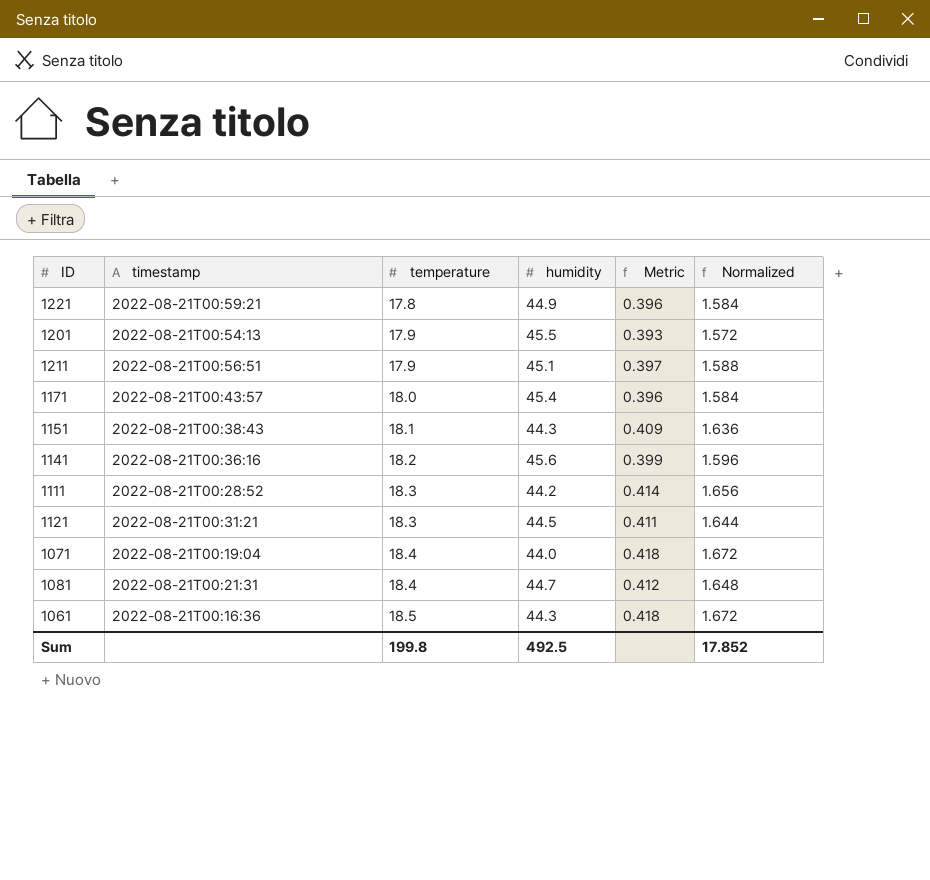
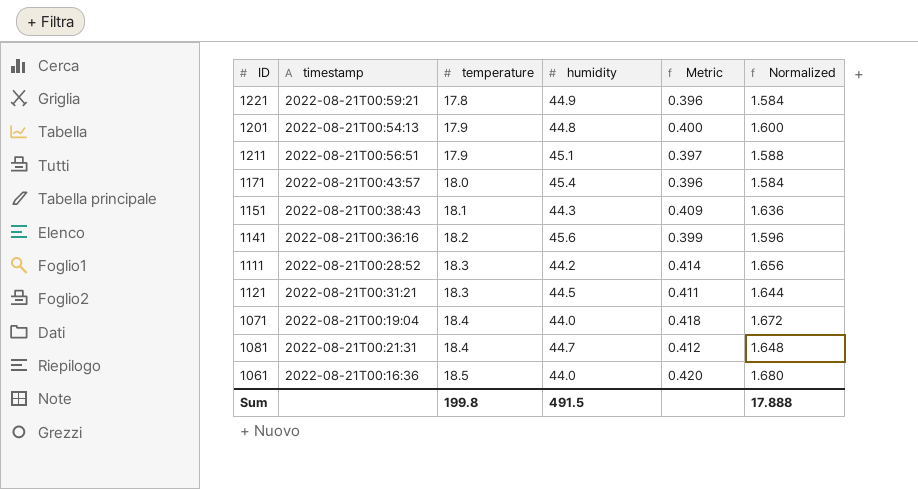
1201 | humidity: 45.5 -> 44.8
1201 | Metric: 0.393 -> 0.400
1201 | Normalized: 1.572 -> 1.600
1061 | humidity: 44.3 -> 44.0
1061 | Metric: 0.418 -> 0.420
1061 | Normalized: 1.672 -> 1.680
Sum | humidity: 492.5 -> 491.5
Sum | Normalized: 17.852 -> 17.888

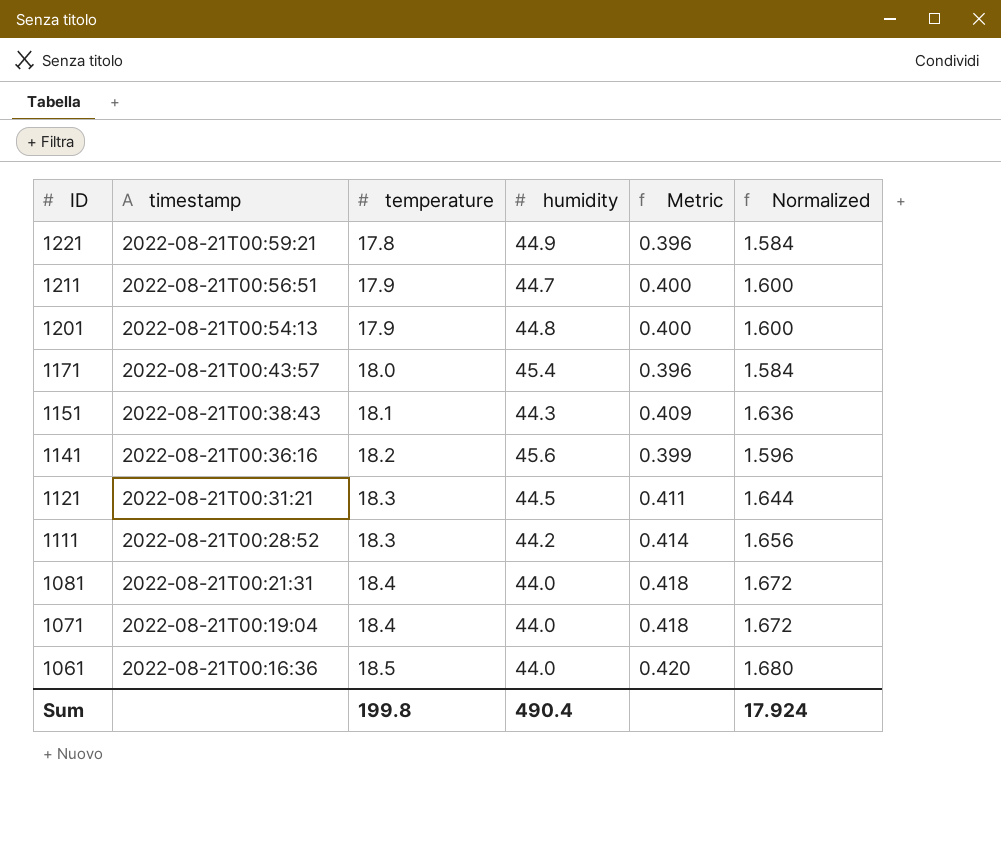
row order: temperature ascending -> ID descending
1211 | humidity: 45.1 -> 44.7
1211 | Metric: 0.397 -> 0.400
1211 | Normalized: 1.588 -> 1.600
1081 | humidity: 44.7 -> 44.0
1081 | Metric: 0.412 -> 0.418
1081 | Normalized: 1.648 -> 1.672
Sum | humidity: 491.5 -> 490.4
Sum | Normalized: 17.888 -> 17.924

